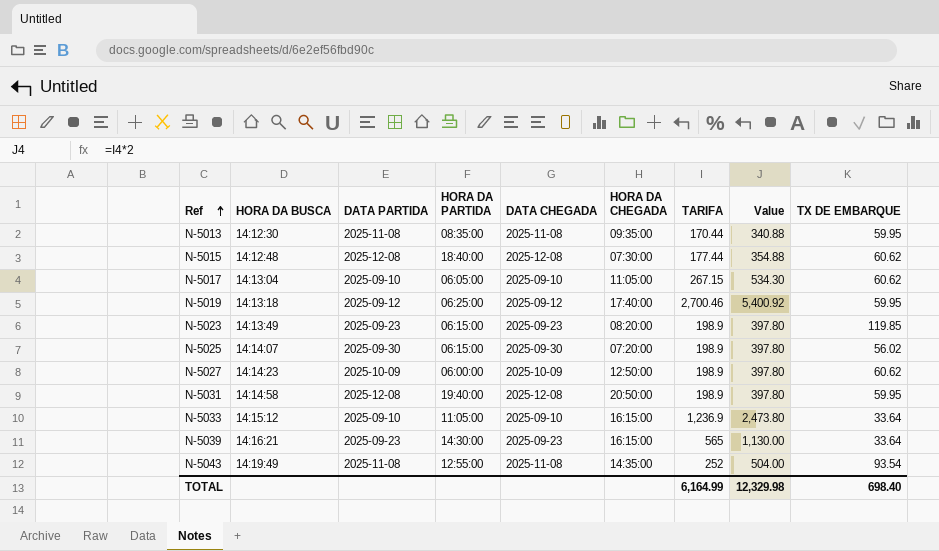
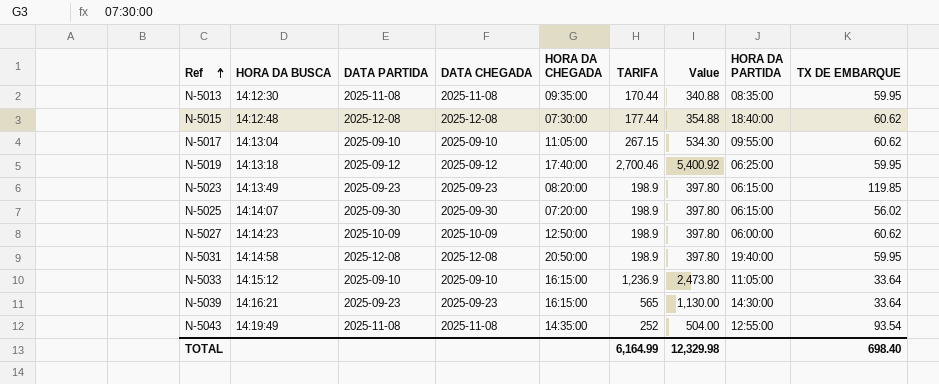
column HORA DA PARTIDA | position: 4 -> 8
N-5017 | HORA DA PARTIDA: 06:05:00 -> 09:55:00

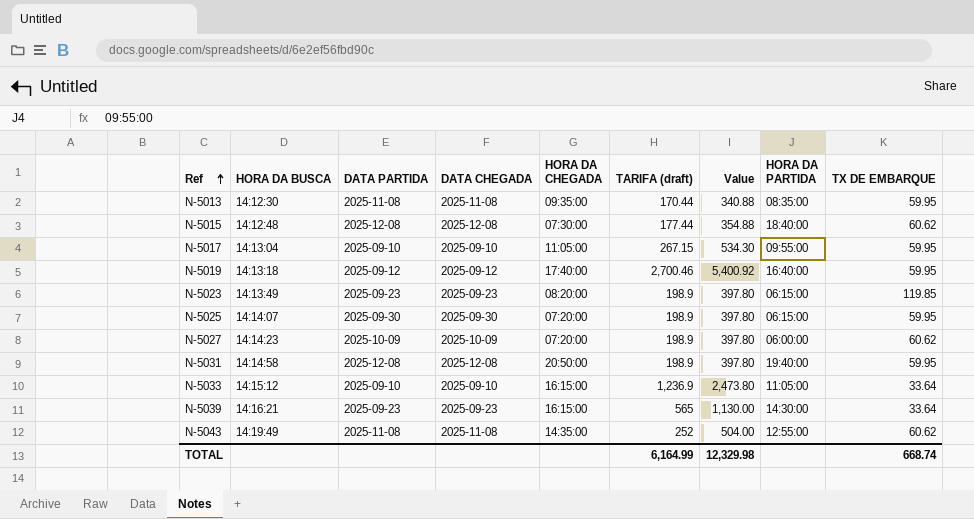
column name: TARIFA -> TARIFA (draft)
N-5017 | TX DE EMBARQUE: 60.62 -> 59.95
N-5019 | HORA DA PARTIDA: 06:25:00 -> 16:40:00
N-5025 | TX DE EMBARQUE: 56.02 -> 59.95
N-5027 | HORA DA CHEGADA: 12:50:00 -> 07:20:00
N-5043 | TX DE EMBARQUE: 93.54 -> 60.62
TOTAL | TX DE EMBARQUE: 698.40 -> 668.74

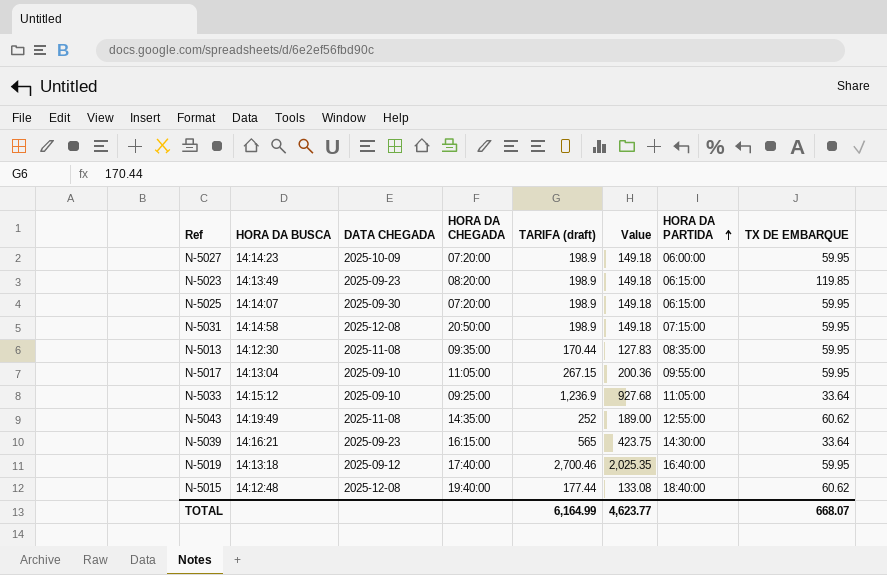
row order: Ref ascending -> HORA DA PARTIDA ascending
column DATA PARTIDA | position: 3 -> none
column Value | formula: [TARIFA (draft)] * 2 -> [TARIFA (draft)] * 0.75
N-5027 | TX DE EMBARQUE: 60.62 -> 59.95
N-5031 | HORA DA PARTIDA: 19:40:00 -> 07:15:00
N-5033 | HORA DA CHEGADA: 16:15:00 -> 09:25:00
N-5015 | HORA DA CHEGADA: 07:30:00 -> 19:40:00
TOTAL | Value: 12,329.98 -> 4,623.77
TOTAL | TX DE EMBARQUE: 668.74 -> 668.07

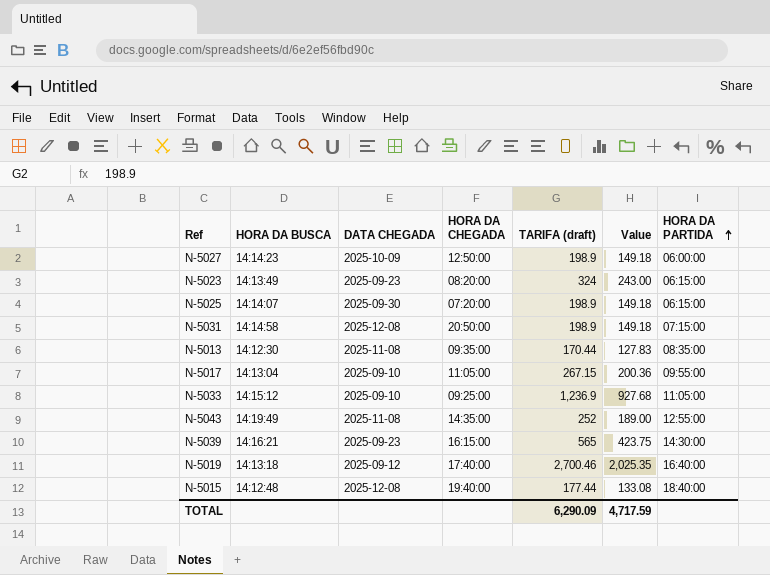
column TX DE EMBARQUE | position: 8 -> none
N-5027 | HORA DA CHEGADA: 07:20:00 -> 12:50:00
N-5023 | TARIFA (draft): 198.9 -> 324
N-5023 | Value: 149.18 -> 243.00
TOTAL | TARIFA (draft): 6,164.99 -> 6,290.09
TOTAL | Value: 4,623.77 -> 4,717.59

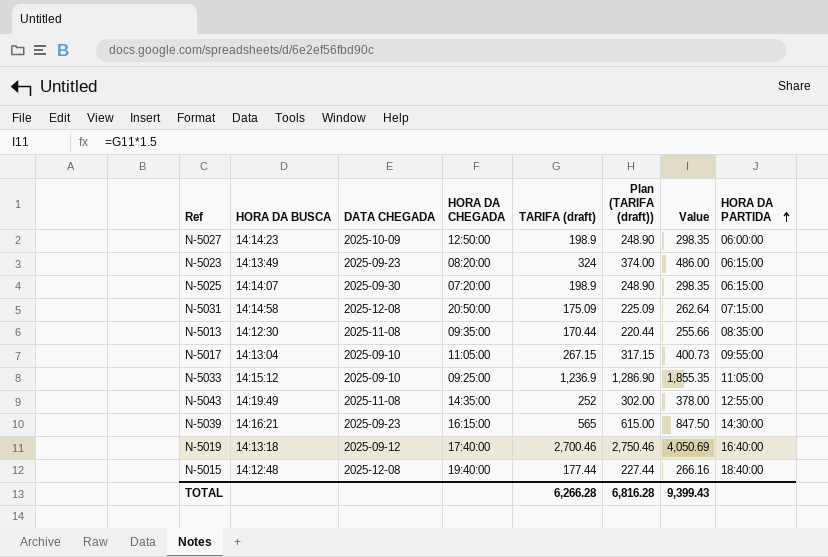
column Plan (TARIFA (draft)) | formula: none -> [TARIFA (draft)] + 50
column Value | formula: [TARIFA (draft)] * 0.75 -> [TARIFA (draft)] * 1.5
N-5031 | TARIFA (draft): 198.9 -> 175.09
TOTAL | TARIFA (draft): 6,290.09 -> 6,266.28
TOTAL | Value: 4,717.59 -> 9,399.43

